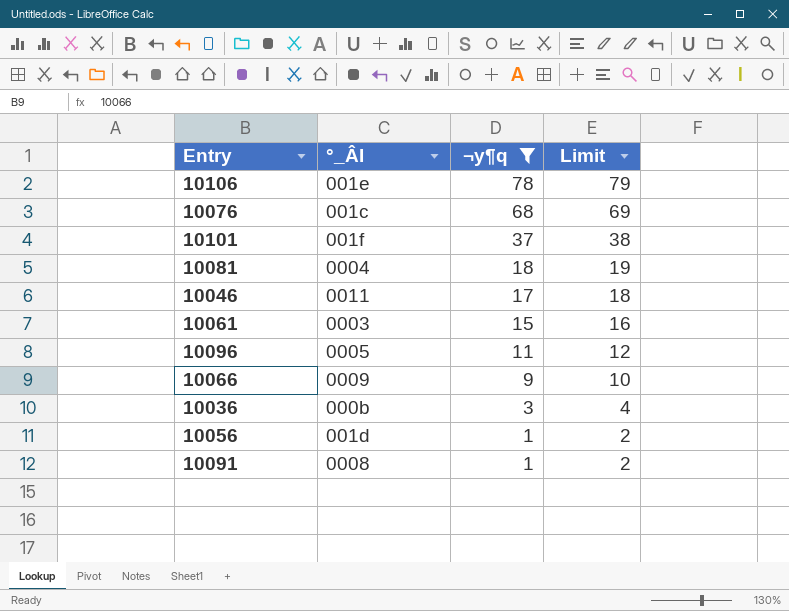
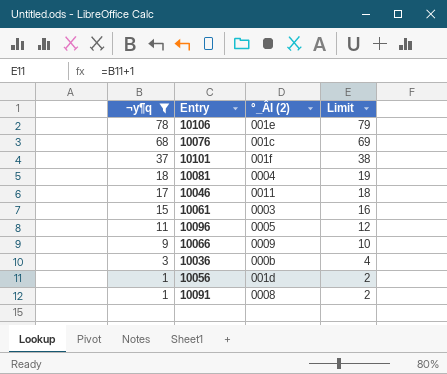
column ¬y¶q | position: 3 -> 1
column name: °_ÂI -> °_ÂI (2)

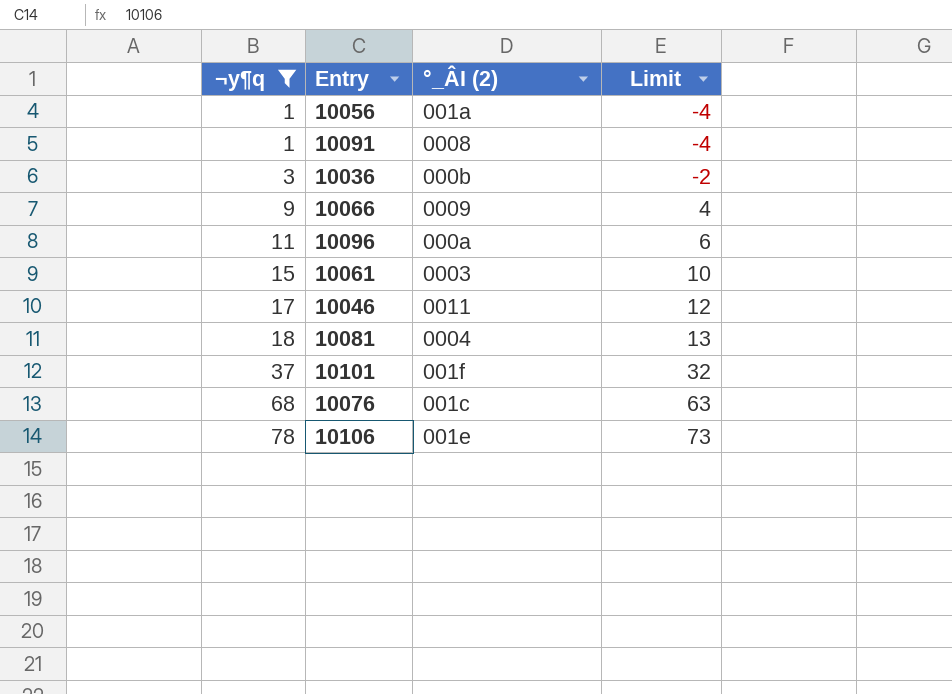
row order: ¬y¶q descending -> ¬y¶q ascending
column Limit | formula: [¬y¶q] + 1 -> [¬y¶q] - 5
10056 | °_ÂI (2): 001d -> 001a
10096 | °_ÂI (2): 0005 -> 000a

